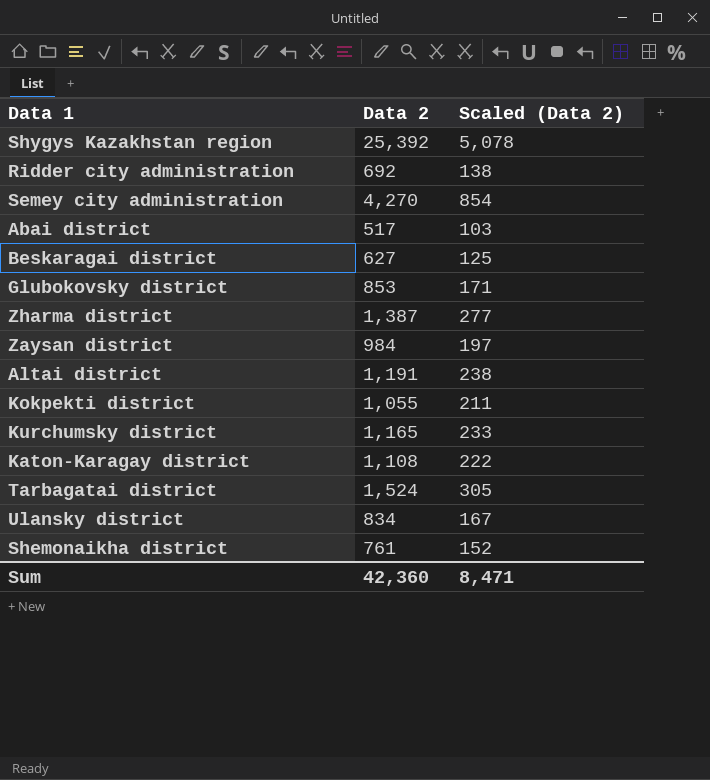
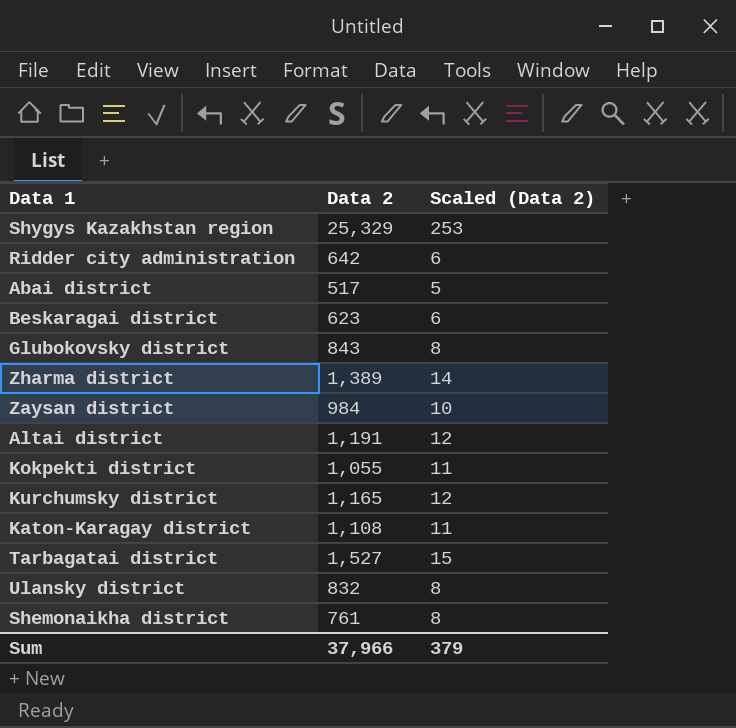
column Scaled (Data 2) | formula: [Data 2] * 0.2 -> [Data 2] * 0.01
row Semey city administration: 4,270 | 854 -> none
Shygys Kazakhstan region | Data 2: 25,392 -> 25,329
Ridder city administration | Data 2: 692 -> 642
Beskaragai district | Data 2: 627 -> 623
Glubokovsky district | Data 2: 853 -> 843
Zharma district | Data 2: 1,387 -> 1,389
Tarbagatai district | Data 2: 1,524 -> 1,527
Ulansky district | Data 2: 834 -> 832
Sum | Data 2: 42,360 -> 37,966
Sum | Scaled (Data 2): 8,471 -> 379

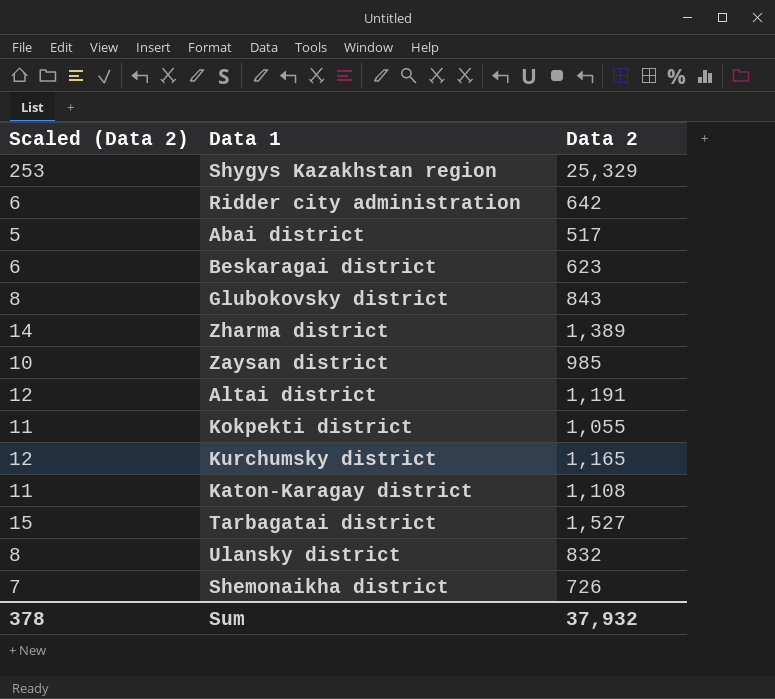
column Scaled (Data 2) | position: 3 -> 1
Zaysan district | Data 2: 984 -> 985
Shemonaikha district | Scaled (Data 2): 8 -> 7
Shemonaikha district | Data 2: 761 -> 726
Sum | Scaled (Data 2): 379 -> 378
Sum | Data 2: 37,966 -> 37,932

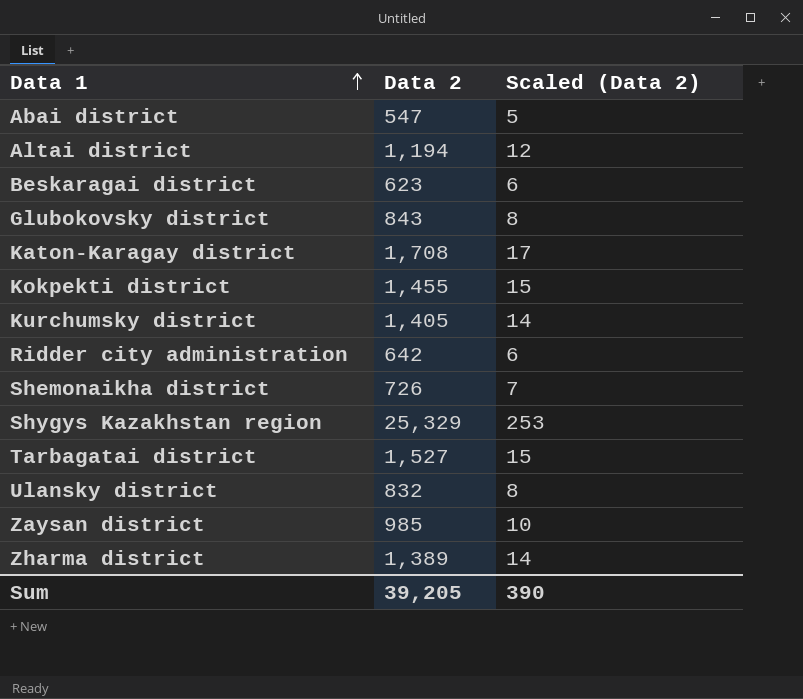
row order: none -> Data 1 ascending
column Scaled (Data 2) | position: 1 -> 3
Abai district | Data 2: 517 -> 547
Altai district | Data 2: 1,191 -> 1,194
Katon-Karagay district | Data 2: 1,108 -> 1,708
Katon-Karagay district | Scaled (Data 2): 11 -> 17
Kokpekti district | Data 2: 1,055 -> 1,455
Kokpekti district | Scaled (Data 2): 11 -> 15
Kurchumsky district | Data 2: 1,165 -> 1,405
Kurchumsky district | Scaled (Data 2): 12 -> 14
Sum | Data 2: 37,932 -> 39,205
Sum | Scaled (Data 2): 378 -> 390

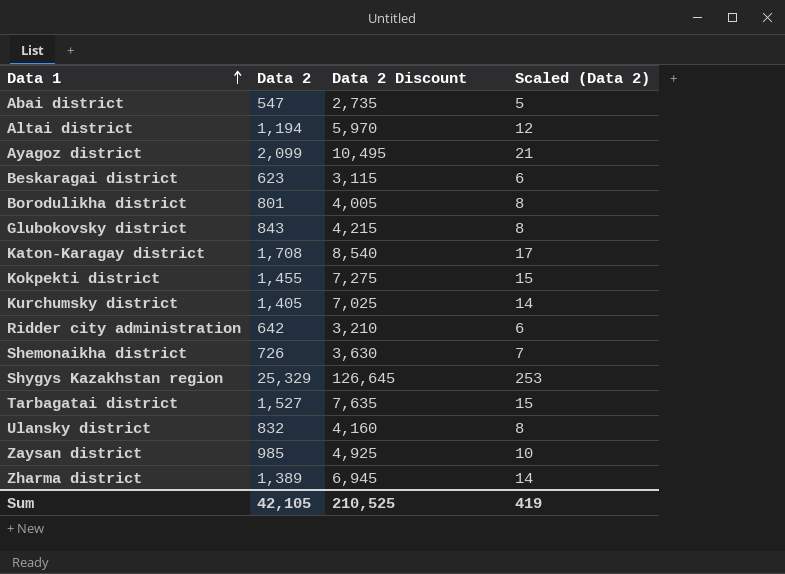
column Data 2 Discount | formula: none -> [Data 2] * 5
row Ayagoz district: none -> 2,099 | 10,495 | 21
row Borodulikha district: none -> 801 | 4,005 | 8
Sum | Data 2: 39,205 -> 42,105
Sum | Scaled (Data 2): 390 -> 419

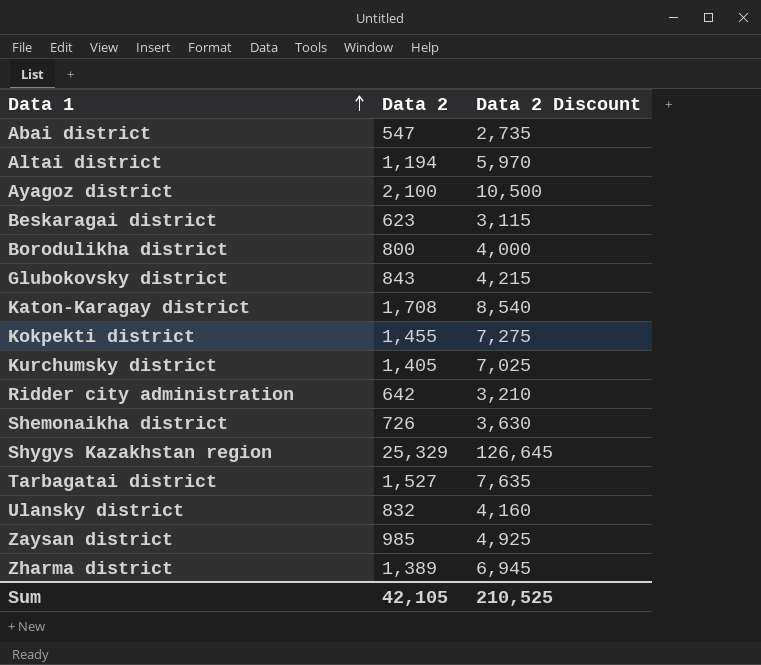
column Scaled (Data 2) | formula: [Data 2] * 0.01 -> none
Ayagoz district | Data 2: 2,099 -> 2,100
Ayagoz district | Data 2 Discount: 10,495 -> 10,500
Borodulikha district | Data 2: 801 -> 800
Borodulikha district | Data 2 Discount: 4,005 -> 4,000

